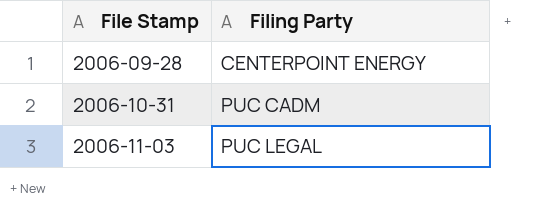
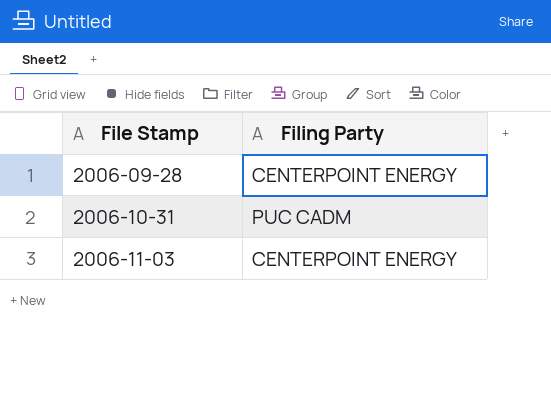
2006-11-03 | Filing Party: PUC LEGAL -> CENTERPOINT ENERGY

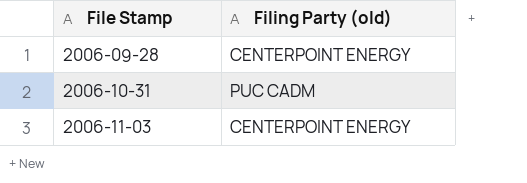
column name: Filing Party -> Filing Party (old)

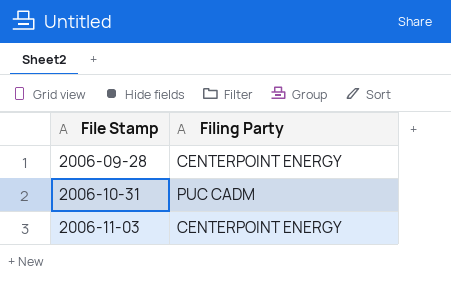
column name: Filing Party (old) -> Filing Party

